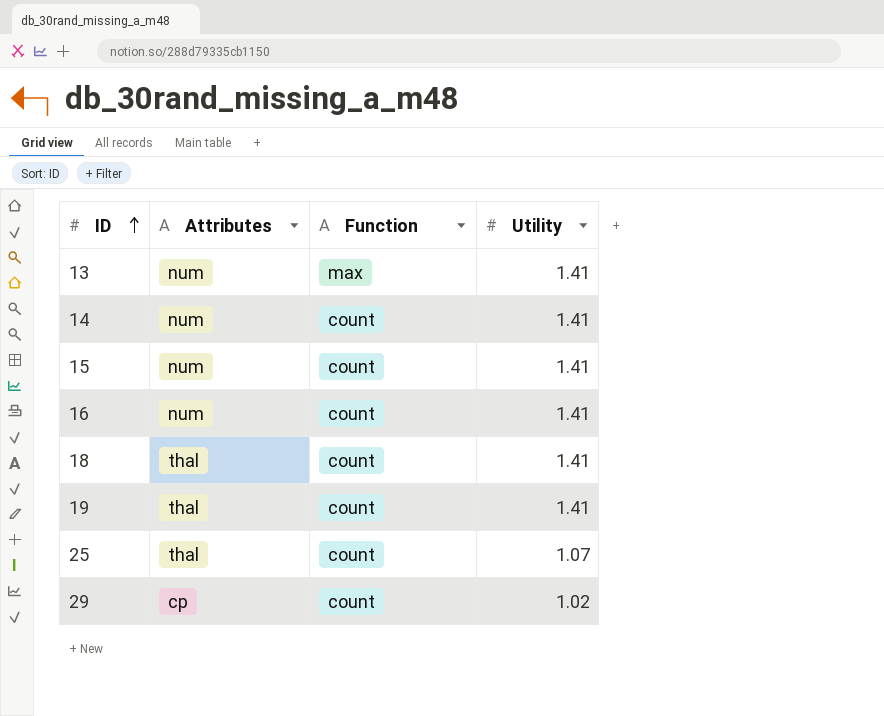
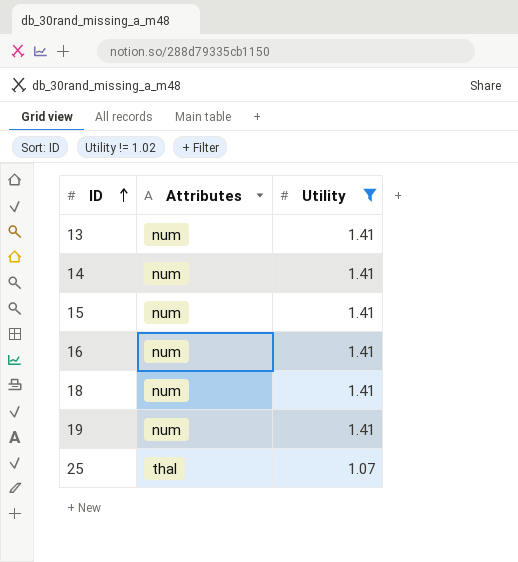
filter: none -> Utility != 1.02
column Function | position: 3 -> none
18 | Attributes: thal -> num
19 | Attributes: thal -> num

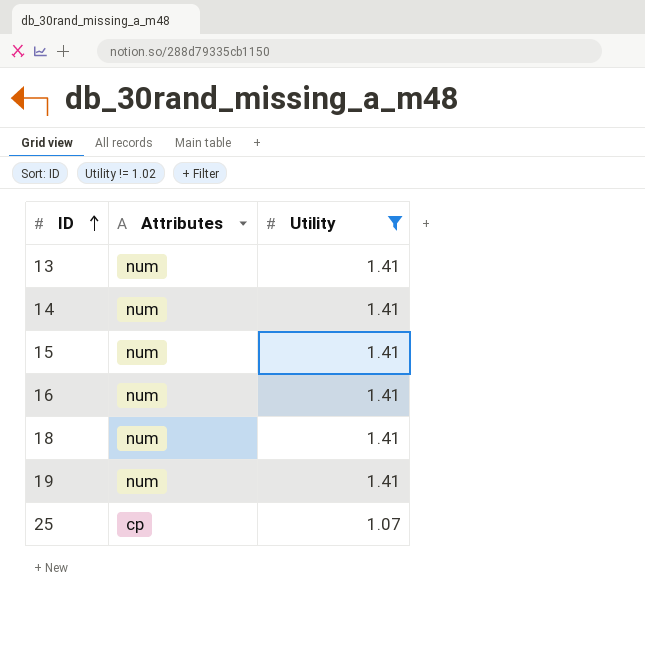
25 | Attributes: thal -> cp

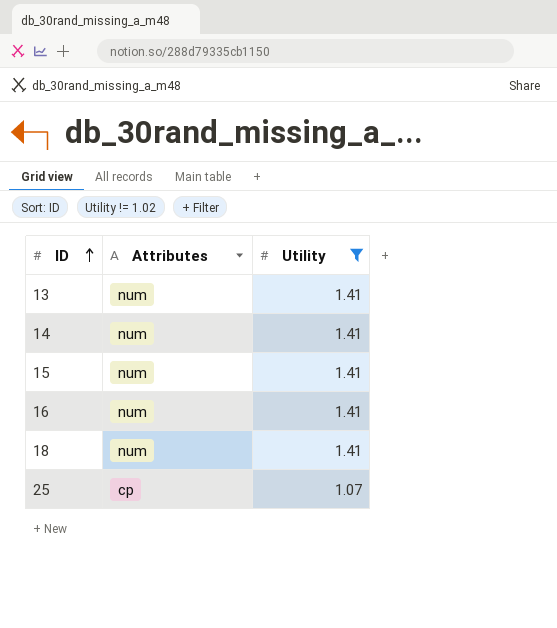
row 19: num | 1.41 -> none

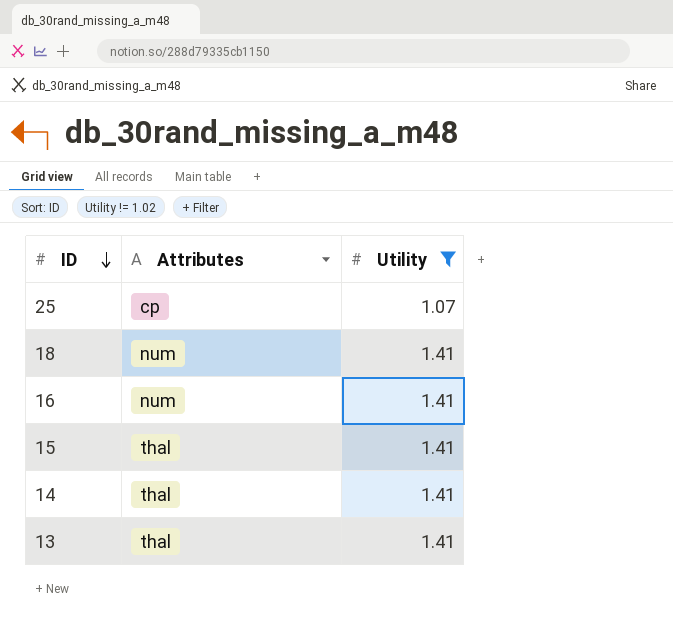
row order: ID ascending -> ID descending
15 | Attributes: num -> thal
14 | Attributes: num -> thal
13 | Attributes: num -> thal

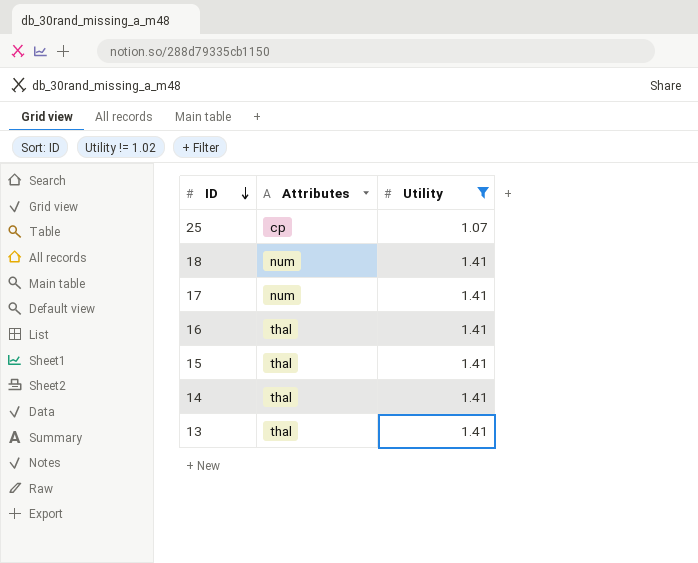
row 17: none -> num | 1.41
16 | Attributes: num -> thal

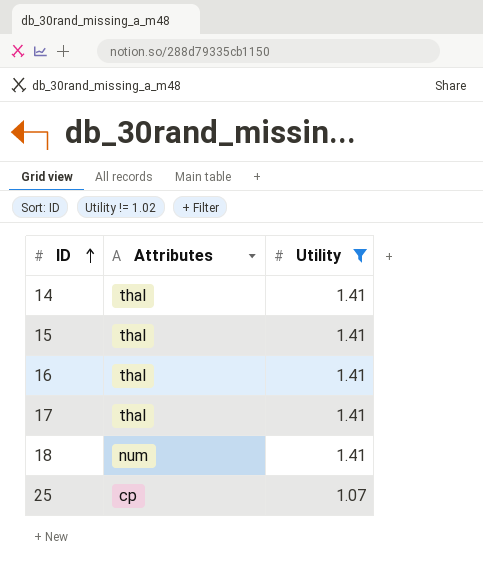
row order: ID descending -> ID ascending
row 13: thal | 1.41 -> none
17 | Attributes: num -> thal

